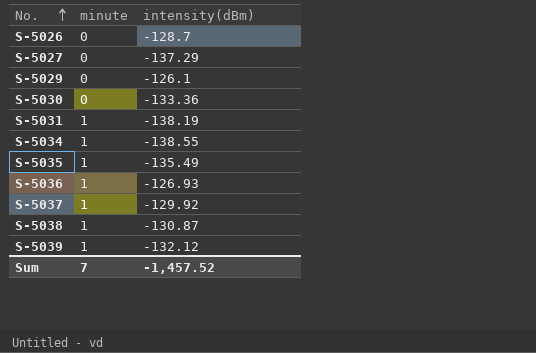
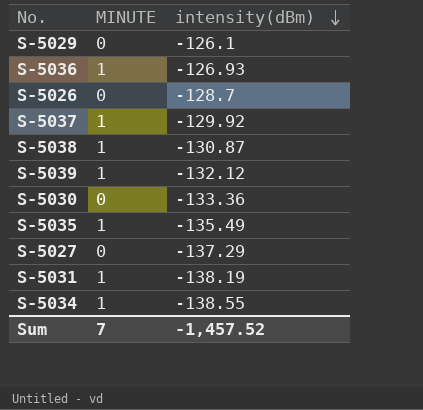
row order: No. ascending -> intensity(dBm) descending
column name: minute -> MINUTE

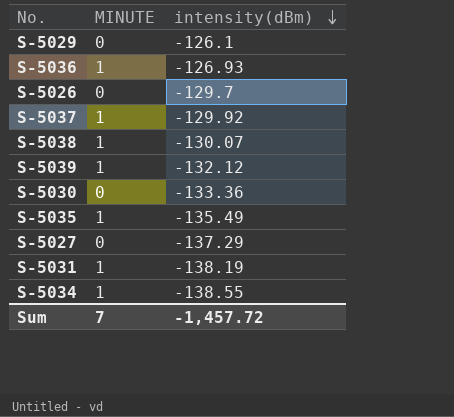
S-5026 | intensity(dBm): -128.7 -> -129.7
S-5038 | intensity(dBm): -130.87 -> -130.07
Sum | intensity(dBm): -1,457.52 -> -1,457.72

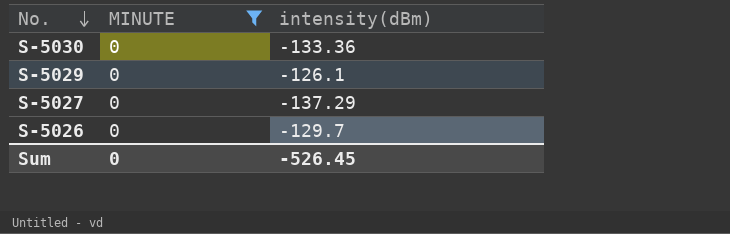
filter: none -> MINUTE = 0
row order: intensity(dBm) descending -> No. descending
Sum | MINUTE: 7 -> 0
Sum | intensity(dBm): -1,457.72 -> -526.45

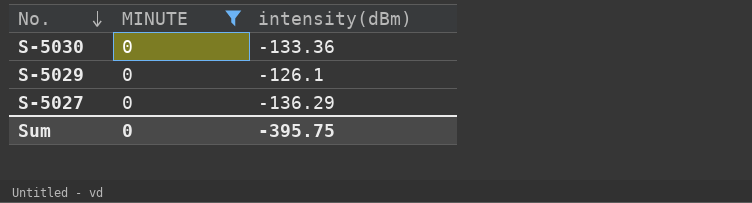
row S-5026: 0 | -129.7 -> none
S-5027 | intensity(dBm): -137.29 -> -136.29
Sum | intensity(dBm): -526.45 -> -395.75

